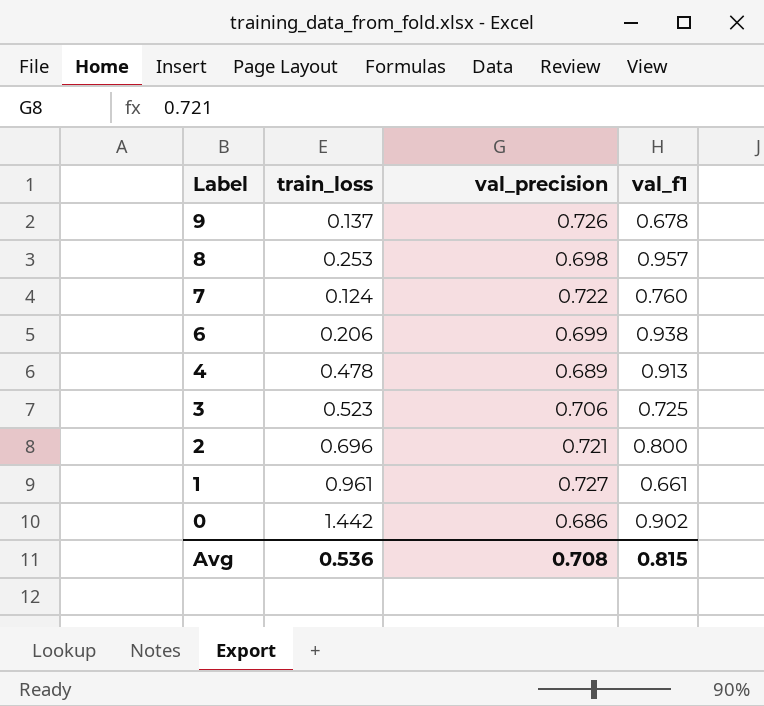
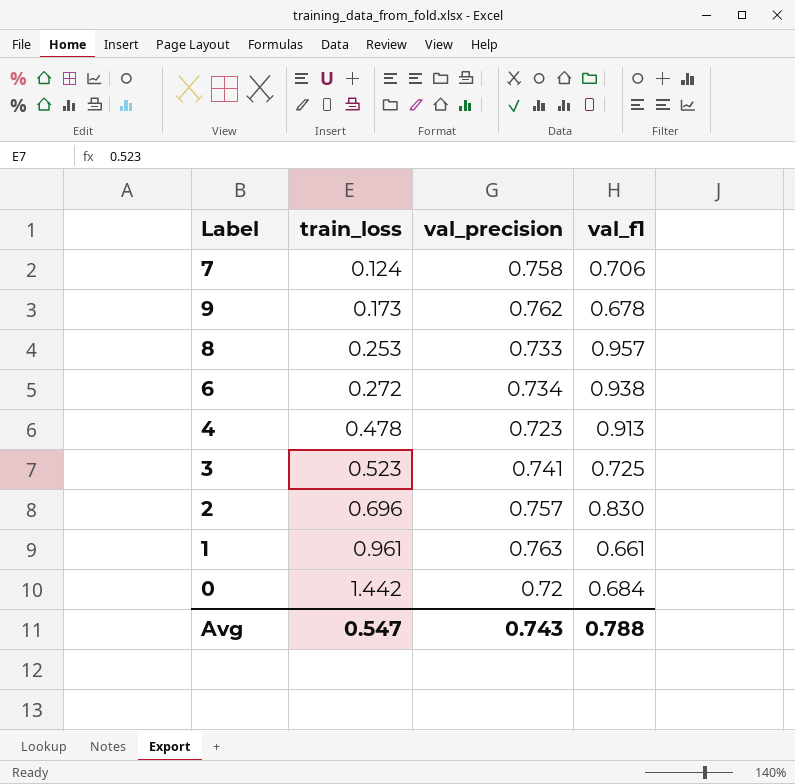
row order: Label descending -> train_loss ascending
7 | val_precision: 0.722 -> 0.758
7 | val_f1: 0.760 -> 0.706
9 | train_loss: 0.137 -> 0.173
9 | val_precision: 0.726 -> 0.762
8 | val_precision: 0.698 -> 0.733
6 | train_loss: 0.206 -> 0.272
6 | val_precision: 0.699 -> 0.734
4 | val_precision: 0.689 -> 0.723
3 | val_precision: 0.706 -> 0.741
2 | val_precision: 0.721 -> 0.757
2 | val_f1: 0.800 -> 0.830
1 | val_precision: 0.727 -> 0.763
0 | val_precision: 0.686 -> 0.72
0 | val_f1: 0.902 -> 0.684
Avg | train_loss: 0.536 -> 0.547
Avg | val_precision: 0.708 -> 0.743
Avg | val_f1: 0.815 -> 0.788

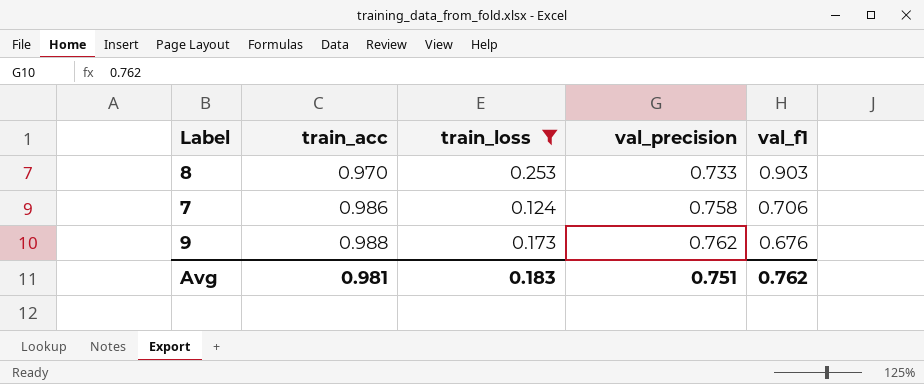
filter: none -> train_loss <= 0.253
row order: train_loss ascending -> train_acc ascending
column train_acc | position: none -> 2
8 | val_f1: 0.957 -> 0.903
9 | val_f1: 0.678 -> 0.676
Avg | train_loss: 0.547 -> 0.183
Avg | val_precision: 0.743 -> 0.751
Avg | val_f1: 0.788 -> 0.762

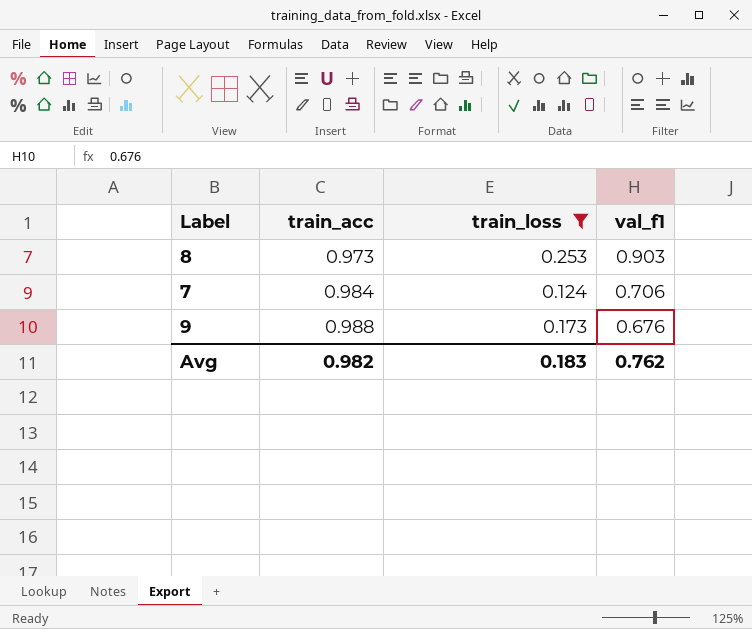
column val_precision | position: 4 -> none
8 | train_acc: 0.970 -> 0.973
7 | train_acc: 0.986 -> 0.984
Avg | train_acc: 0.981 -> 0.982

